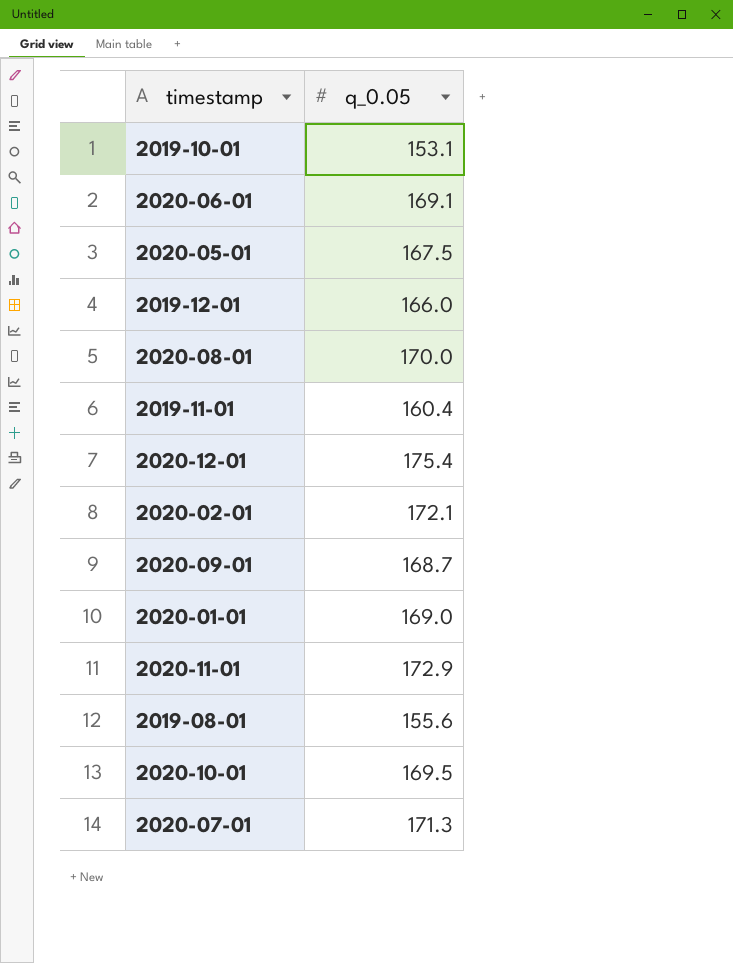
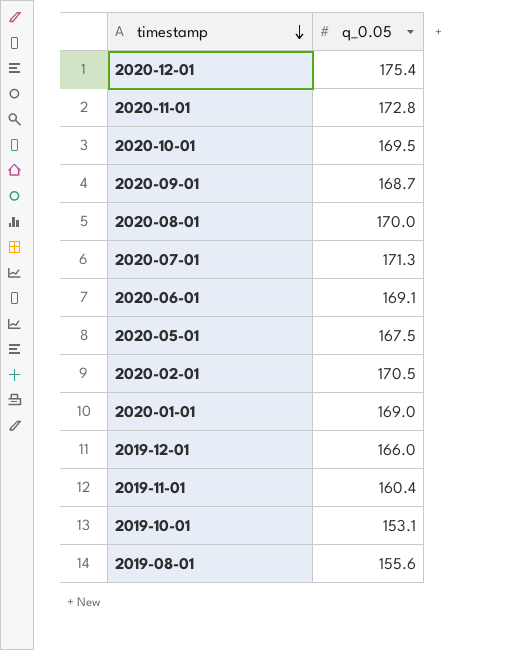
row order: none -> timestamp descending
2020-11-01 | q_0.05: 172.9 -> 172.8
2020-02-01 | q_0.05: 172.1 -> 170.5

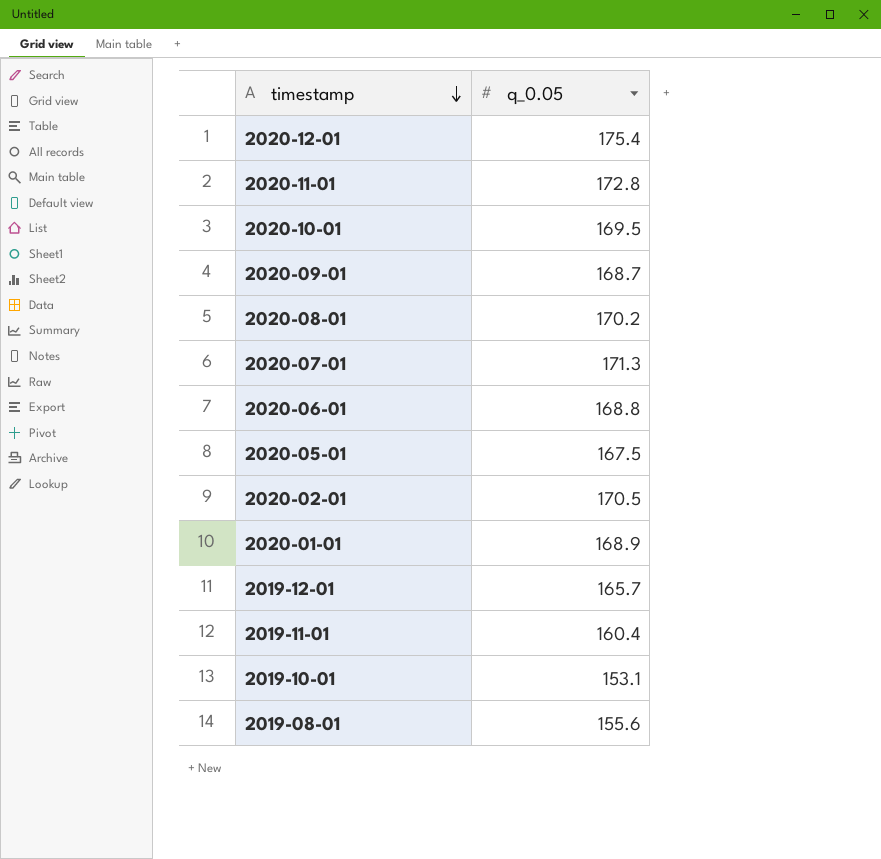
2020-08-01 | q_0.05: 170.0 -> 170.2
2020-06-01 | q_0.05: 169.1 -> 168.8
2020-01-01 | q_0.05: 169.0 -> 168.9
2019-12-01 | q_0.05: 166.0 -> 165.7

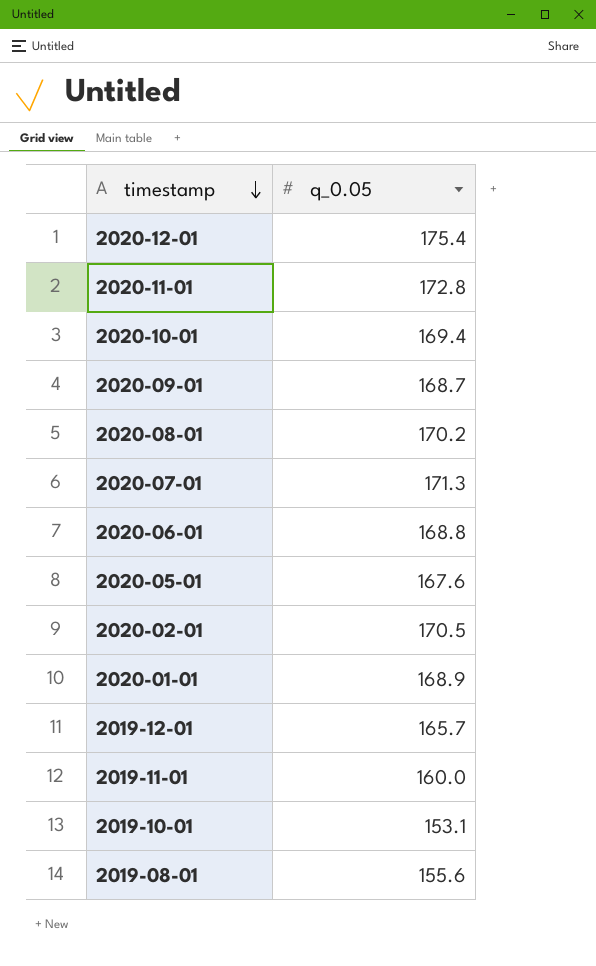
2020-10-01 | q_0.05: 169.5 -> 169.4
2020-05-01 | q_0.05: 167.5 -> 167.6
2019-11-01 | q_0.05: 160.4 -> 160.0

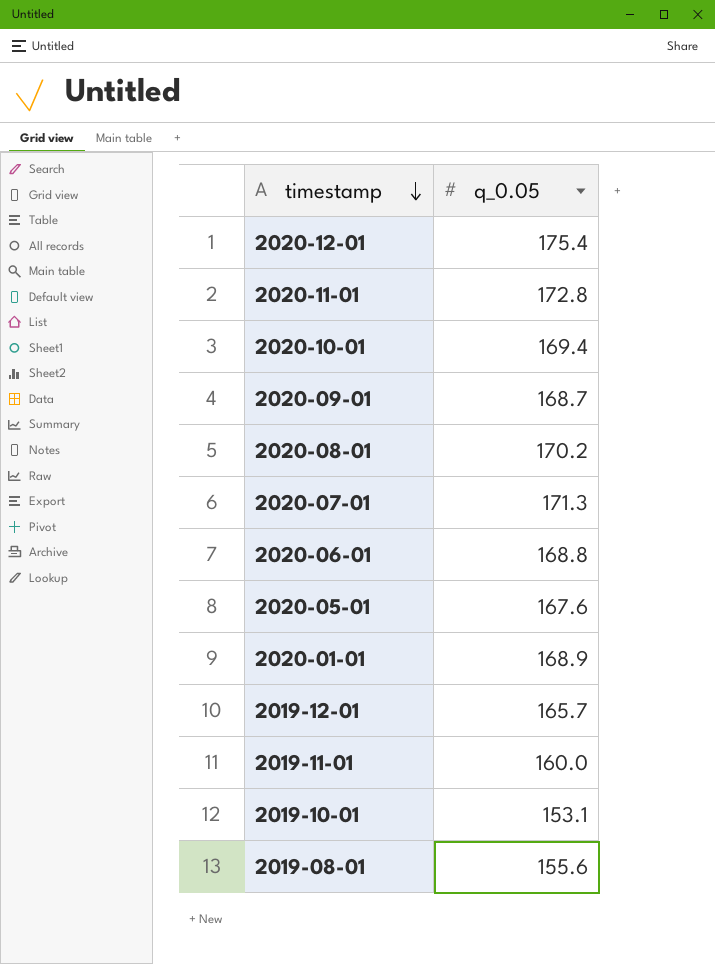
row 2020-02-01: 170.5 -> none

